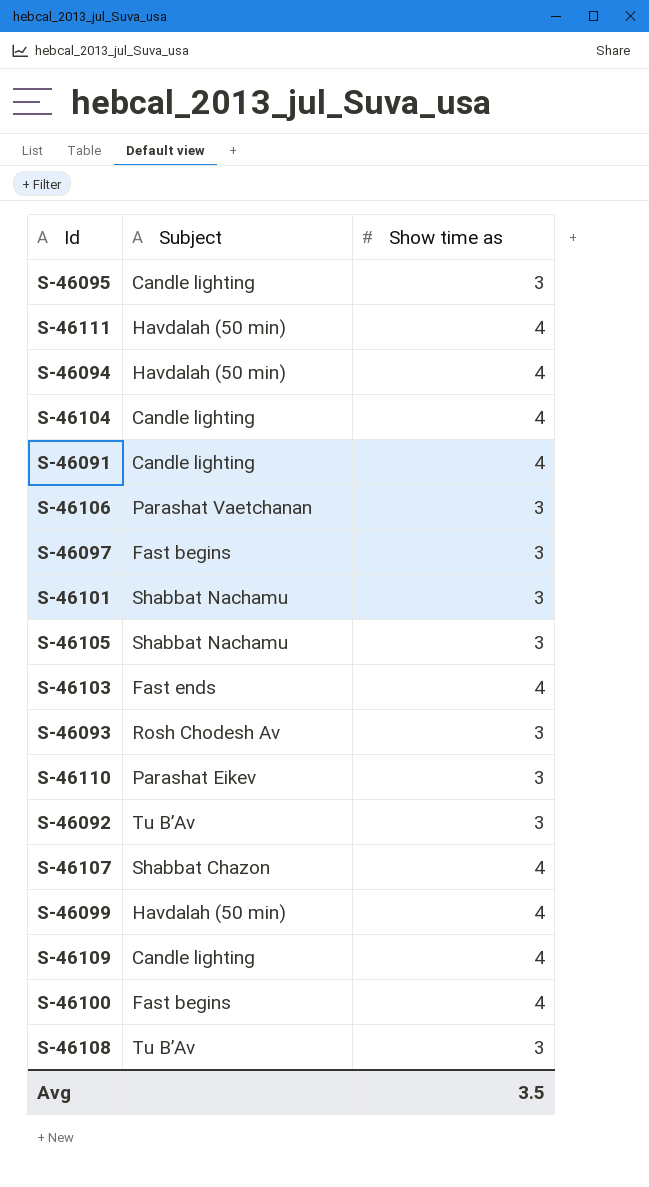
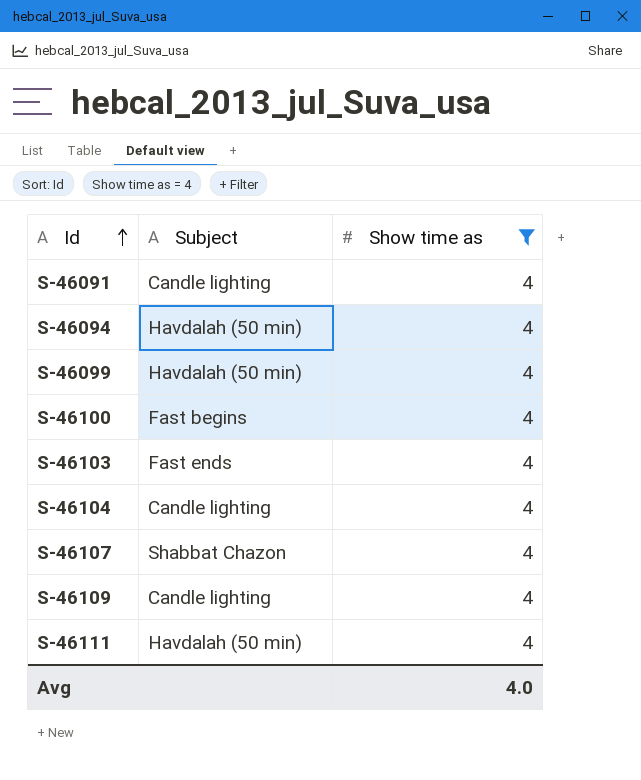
filter: none -> Show time as = 4
row order: none -> Id ascending
Avg | Show time as: 3.5 -> 4.0

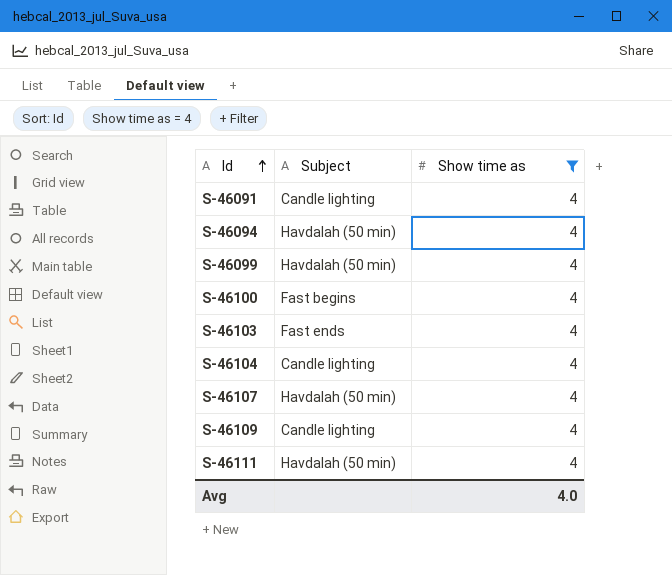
S-46107 | Subject: Shabbat Chazon -> Havdalah (50 min)

